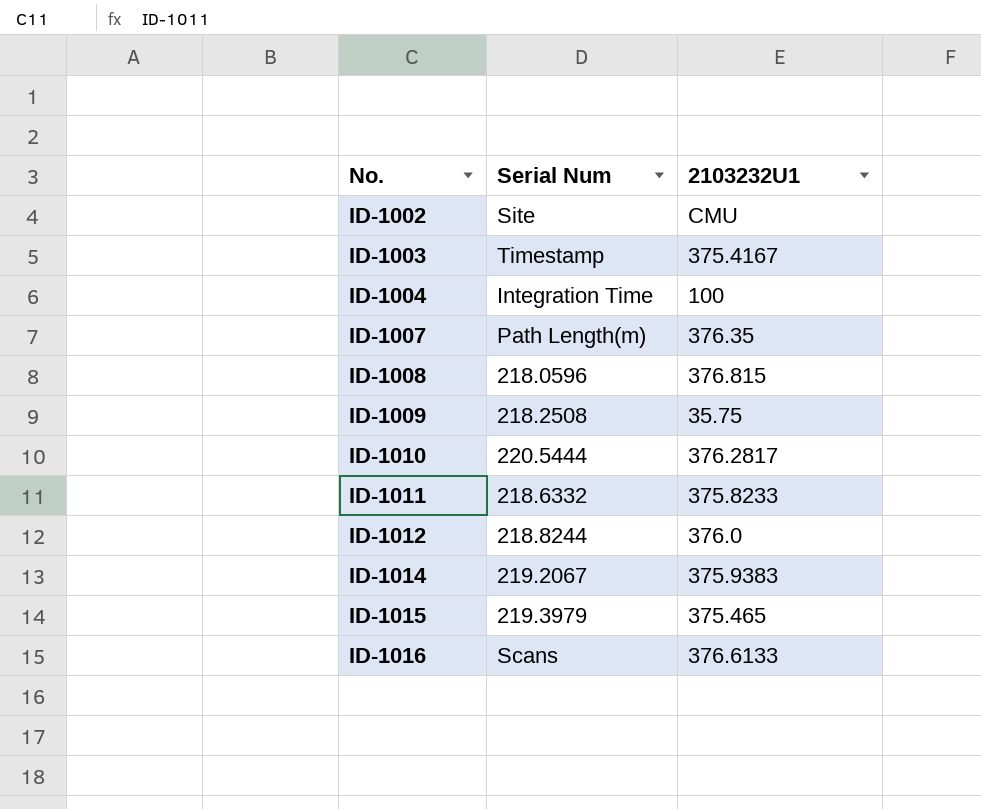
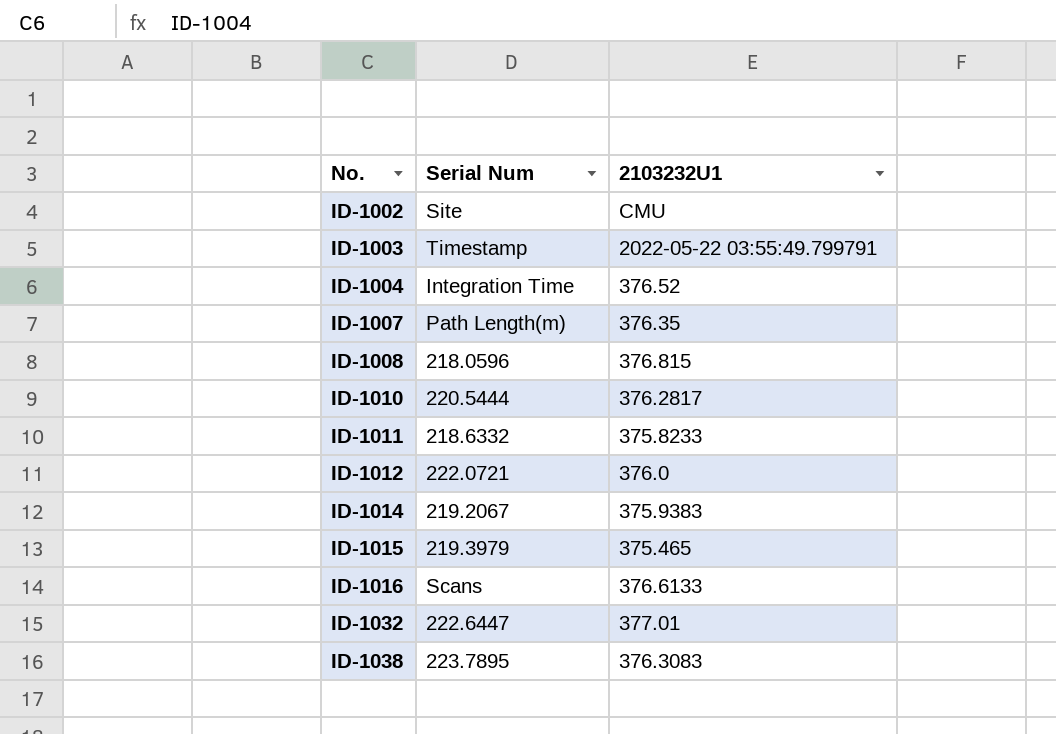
row ID-1009: 218.2508 | 35.75 -> none
ID-1003 | 2103232U1: 375.4167 -> 2022-05-22 03:55:49.799791
ID-1004 | 2103232U1: 100 -> 376.52
ID-1012 | Serial Num: 218.8244 -> 222.0721
row ID-1032: none -> 222.6447 | 377.01
row ID-1038: none -> 223.7895 | 376.3083

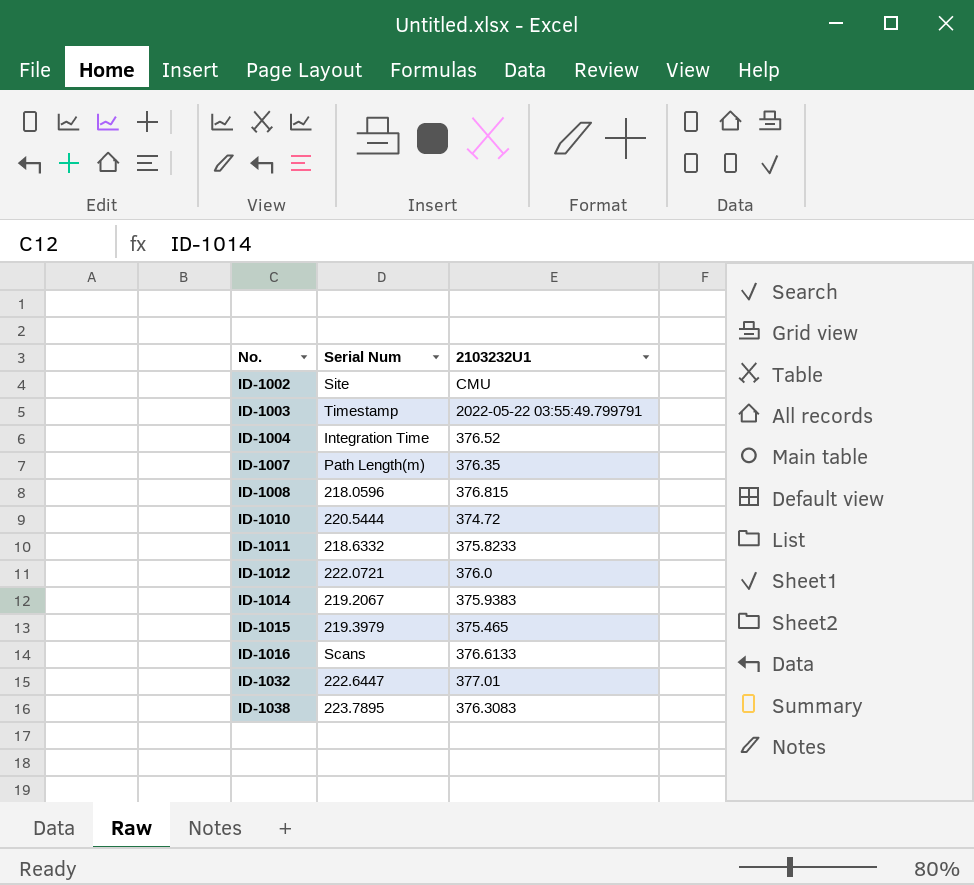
ID-1010 | 2103232U1: 376.2817 -> 374.72

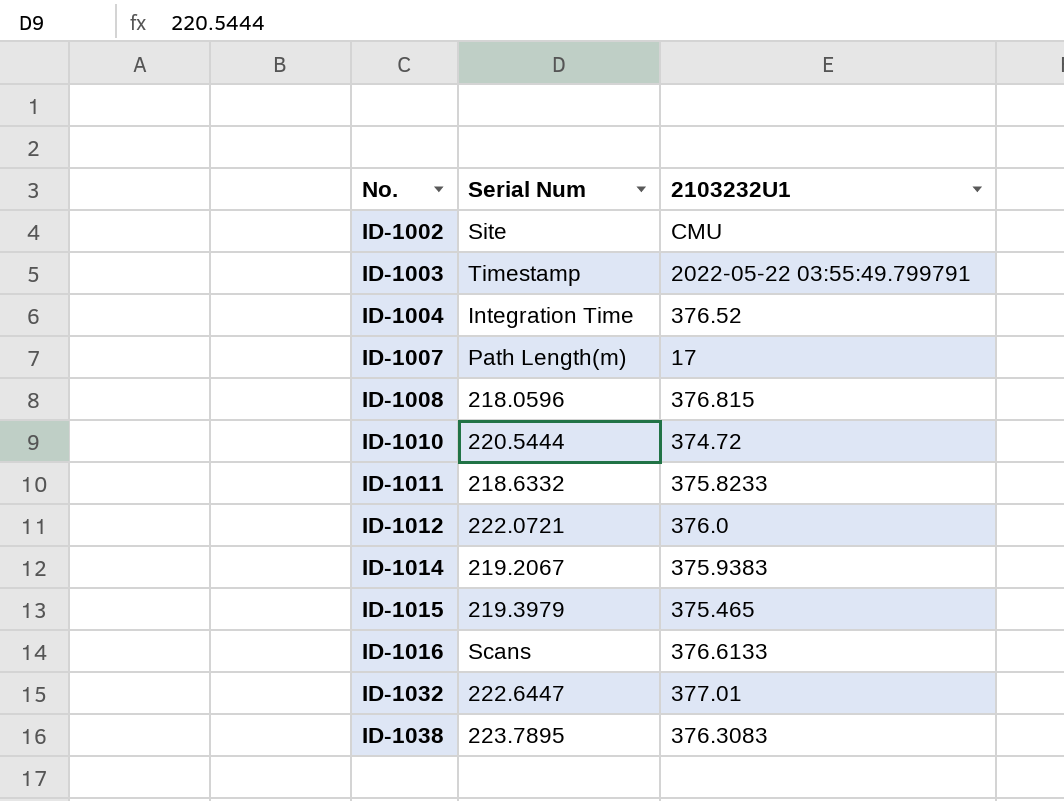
ID-1007 | 2103232U1: 376.35 -> 17

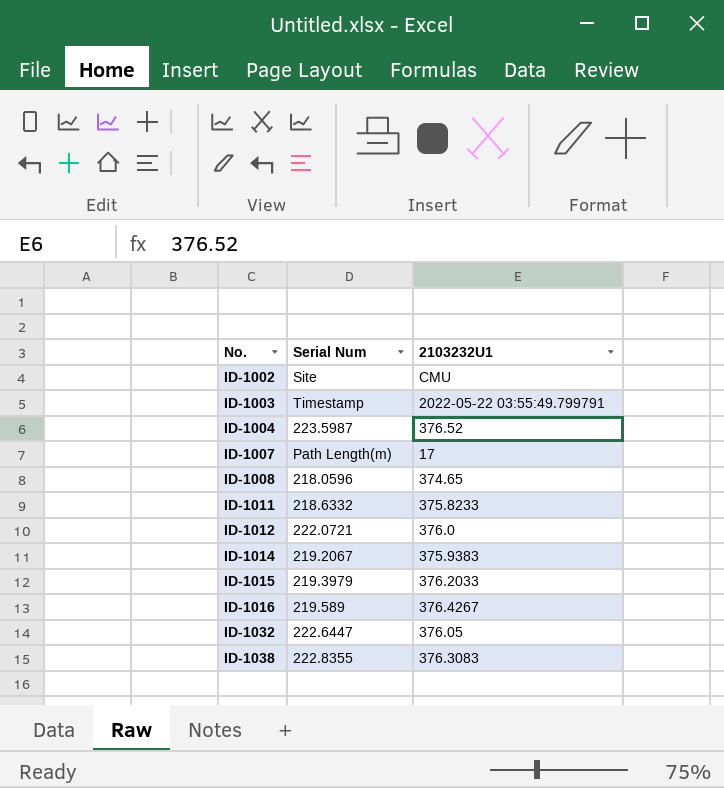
row ID-1010: 220.5444 | 374.72 -> none
ID-1004 | Serial Num: Integration Time -> 223.5987
ID-1008 | 2103232U1: 376.815 -> 374.65
ID-1015 | 2103232U1: 375.465 -> 376.2033
ID-1016 | Serial Num: Scans -> 219.589
ID-1016 | 2103232U1: 376.6133 -> 376.4267
ID-1032 | 2103232U1: 377.01 -> 376.05
ID-1038 | Serial Num: 223.7895 -> 222.8355

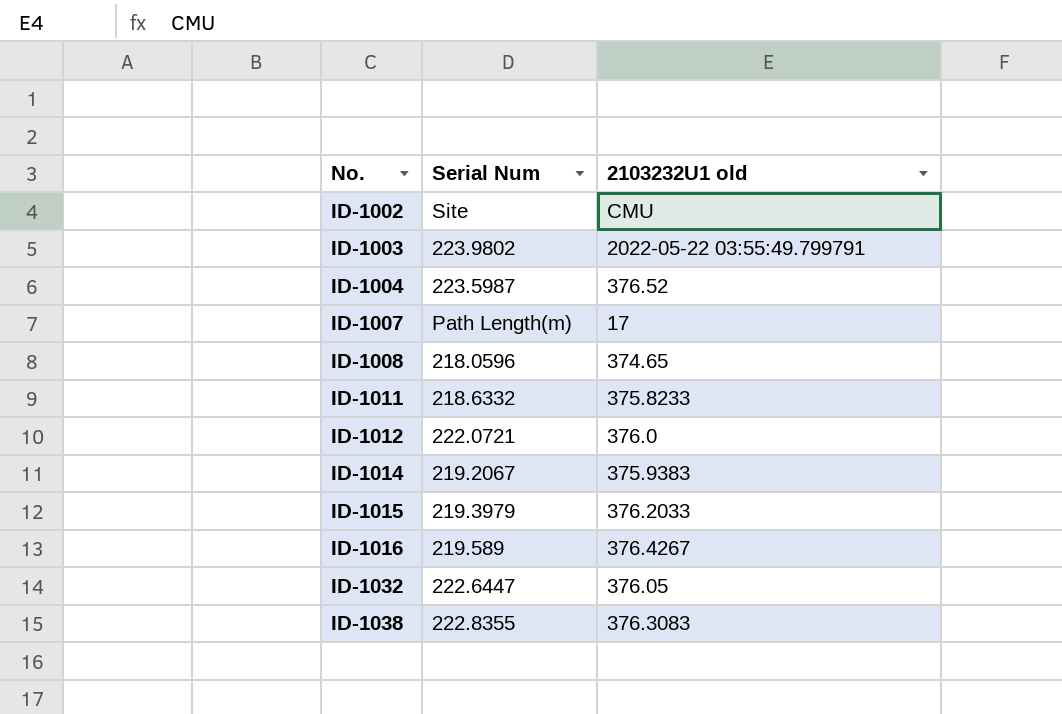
column name: 2103232U1 -> 2103232U1 old
ID-1003 | Serial Num: Timestamp -> 223.9802

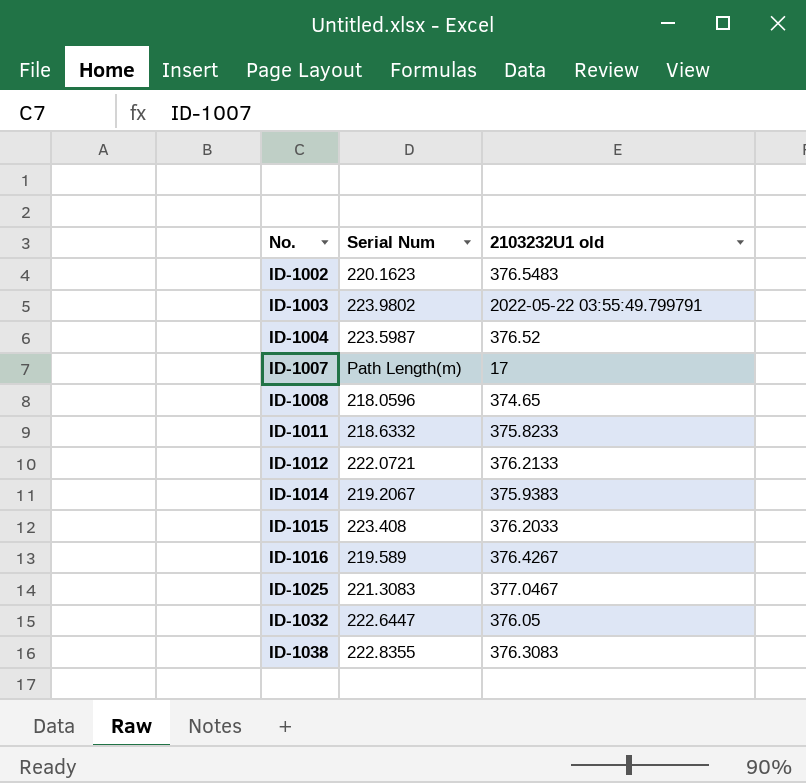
ID-1002 | Serial Num: Site -> 220.1623
ID-1002 | 2103232U1 old: CMU -> 376.5483
ID-1012 | 2103232U1 old: 376.0 -> 376.2133
ID-1015 | Serial Num: 219.3979 -> 223.408
row ID-1025: none -> 221.3083 | 377.0467

